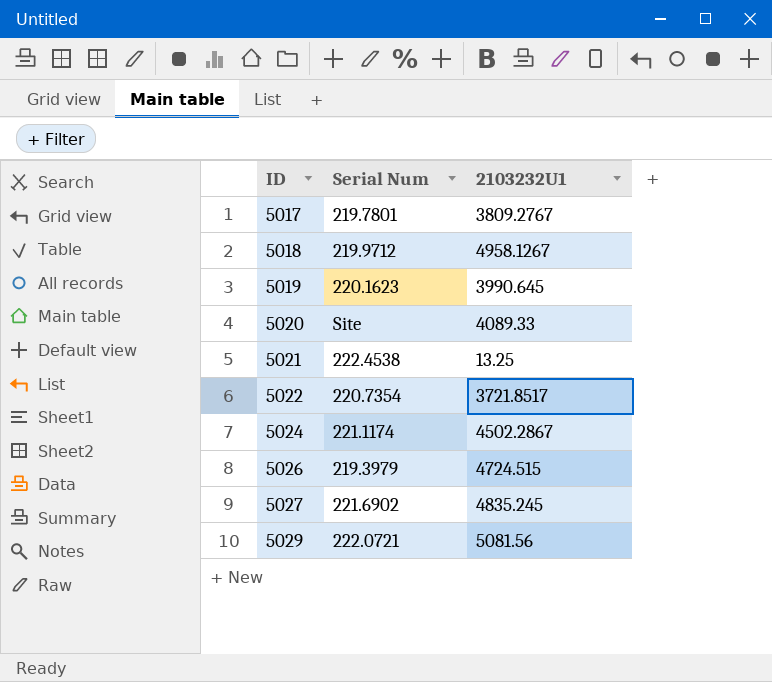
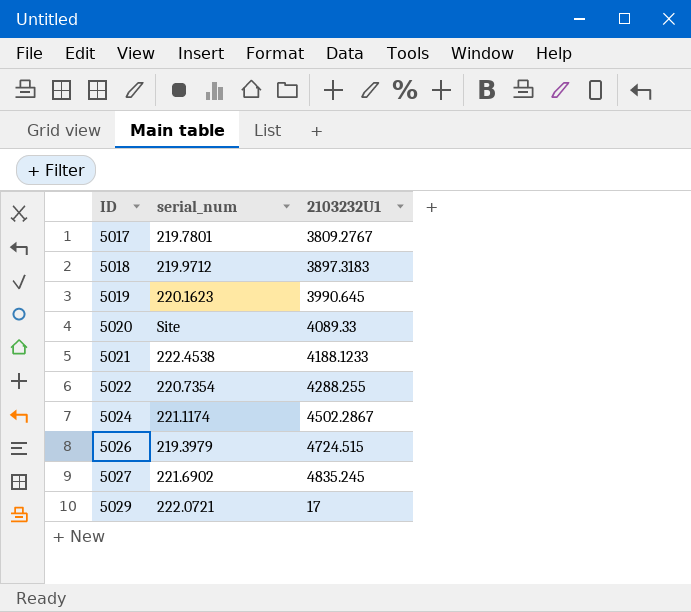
column name: Serial Num -> serial_num
5018 | 2103232U1: 4958.1267 -> 3897.3183
5021 | 2103232U1: 13.25 -> 4188.1233
5022 | 2103232U1: 3721.8517 -> 4288.255
5029 | 2103232U1: 5081.56 -> 17

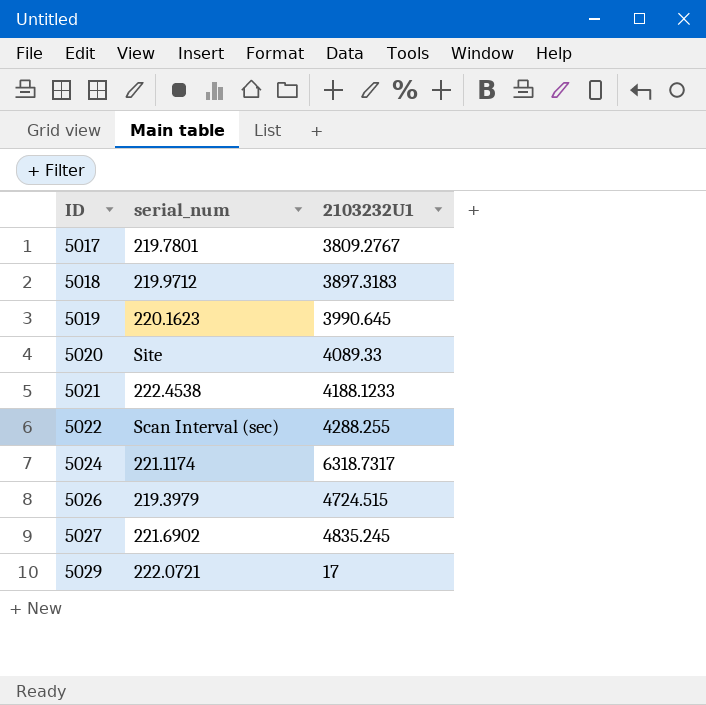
5022 | serial_num: 220.7354 -> Scan Interval (sec)
5024 | 2103232U1: 4502.2867 -> 6318.7317

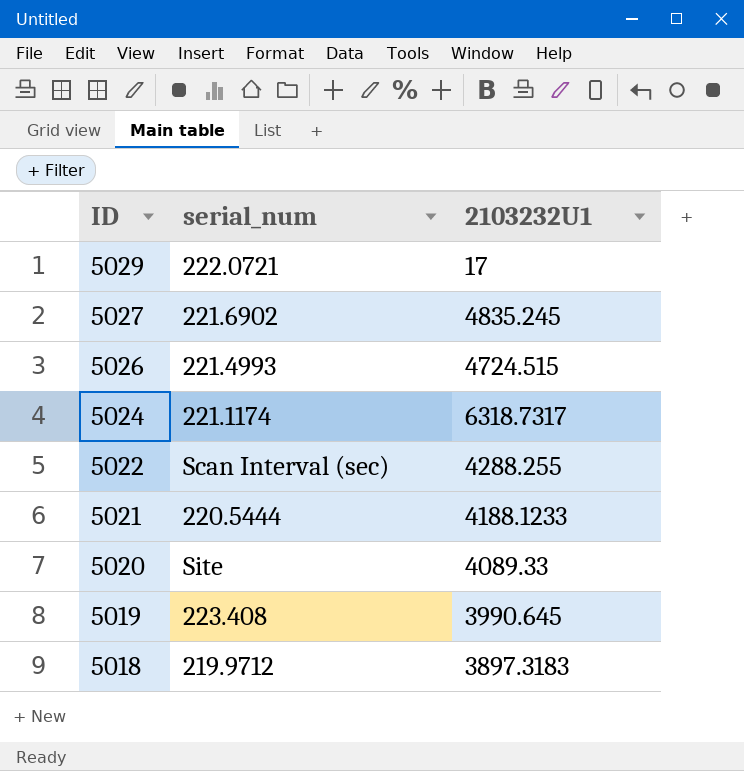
row order: ID ascending -> ID descending
row 5017: 219.7801 | 3809.2767 -> none
5026 | serial_num: 219.3979 -> 221.4993
5021 | serial_num: 222.4538 -> 220.5444
5019 | serial_num: 220.1623 -> 223.408

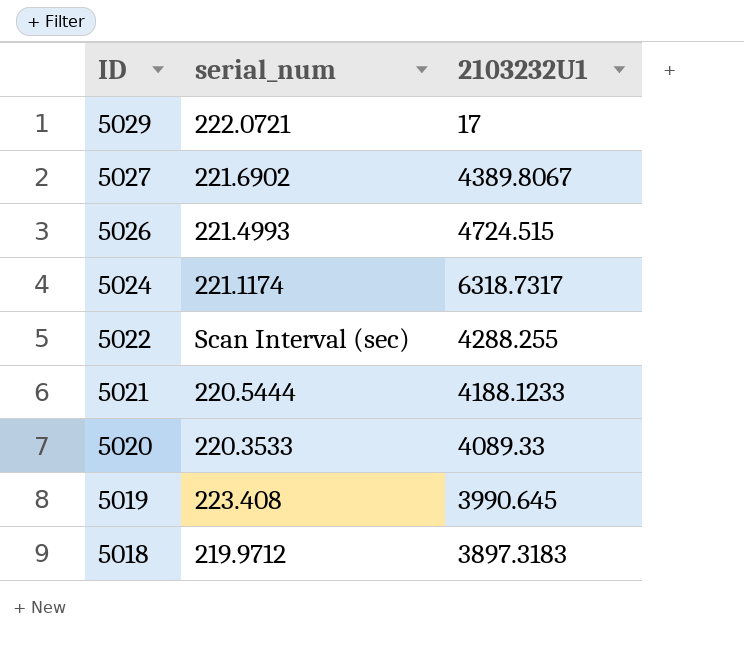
5027 | 2103232U1: 4835.245 -> 4389.8067
5020 | serial_num: Site -> 220.3533

